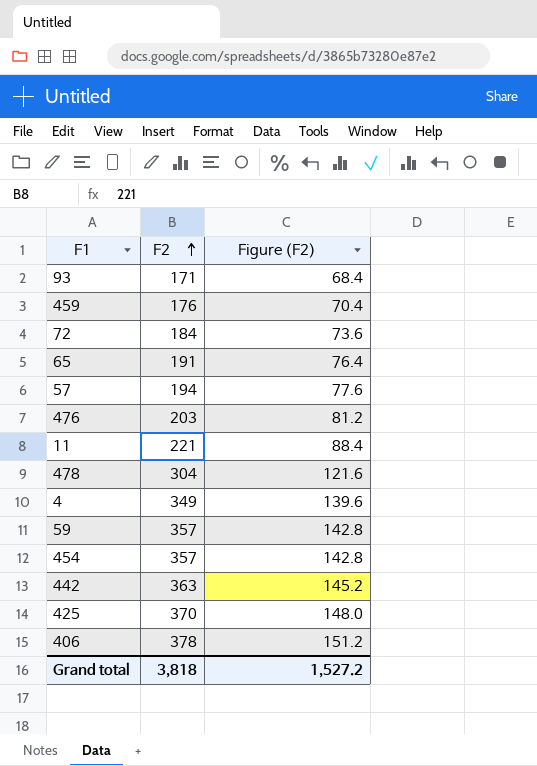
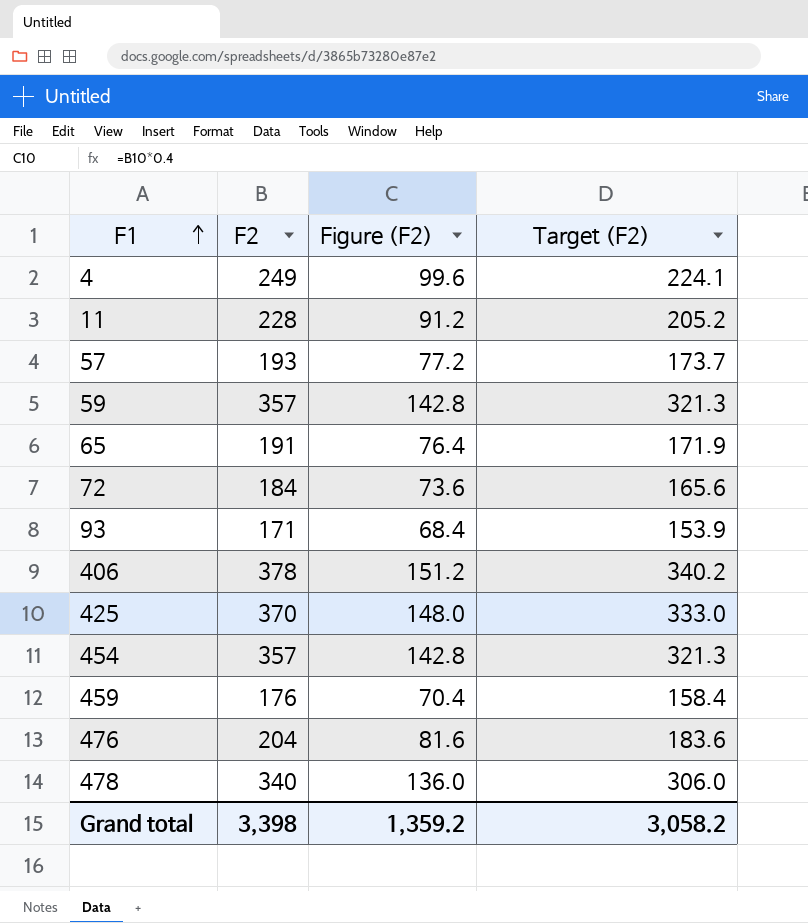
row order: F2 ascending -> F1 ascending
column Target (F2) | formula: none -> [F2] * 0.9
row 442: 363 | 145.2 -> none
4 | F2: 349 -> 249
4 | Figure (F2): 139.6 -> 99.6
11 | F2: 221 -> 228
11 | Figure (F2): 88.4 -> 91.2
57 | F2: 194 -> 193
57 | Figure (F2): 77.6 -> 77.2
476 | F2: 203 -> 204
476 | Figure (F2): 81.2 -> 81.6
478 | F2: 304 -> 340
478 | Figure (F2): 121.6 -> 136.0
Grand total | F2: 3,818 -> 3,398
Grand total | Figure (F2): 1,527.2 -> 1,359.2

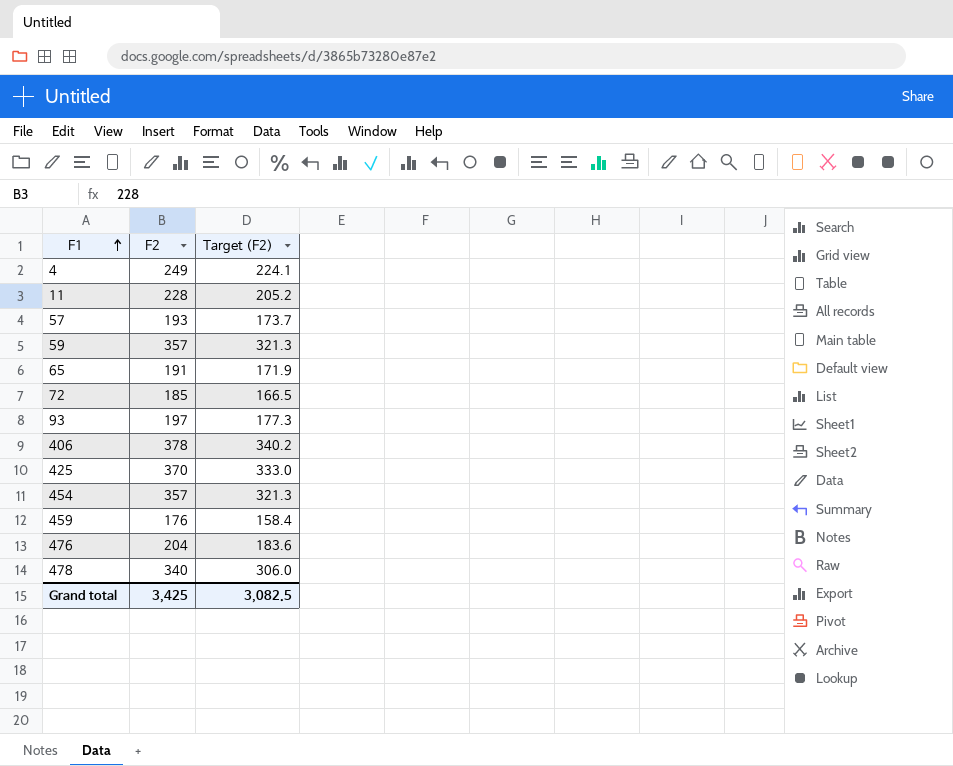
column Figure (F2) | formula: [F2] * 0.4 -> none
72 | F2: 184 -> 185
72 | Target (F2): 165.6 -> 166.5
93 | F2: 171 -> 197
93 | Target (F2): 153.9 -> 177.3
Grand total | F2: 3,398 -> 3,425
Grand total | Target (F2): 3,058.2 -> 3,082.5

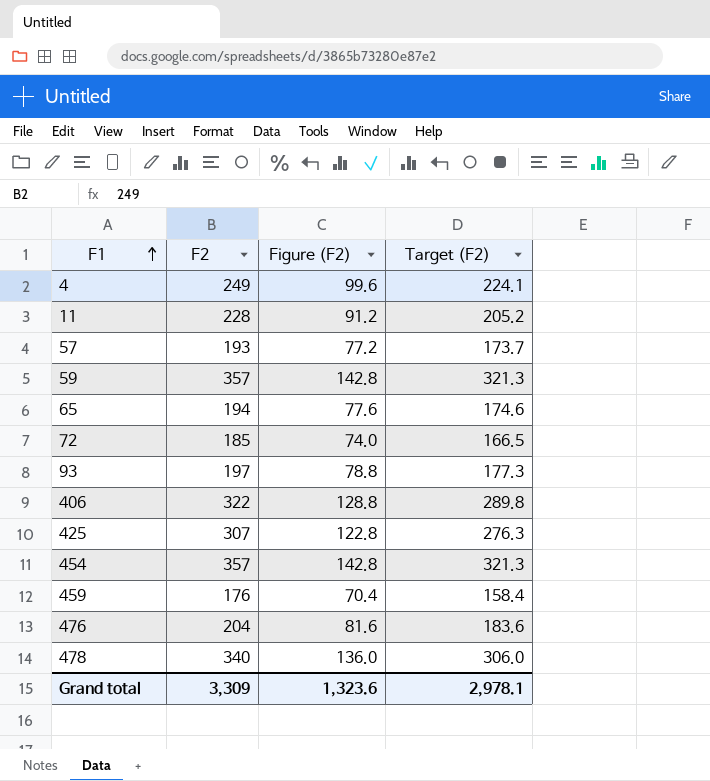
column Figure (F2) | formula: none -> [F2] * 0.4
65 | F2: 191 -> 194
65 | Target (F2): 171.9 -> 174.6
406 | F2: 378 -> 322
406 | Target (F2): 340.2 -> 289.8
425 | F2: 370 -> 307
425 | Target (F2): 333.0 -> 276.3
Grand total | F2: 3,425 -> 3,309
Grand total | Target (F2): 3,082.5 -> 2,978.1

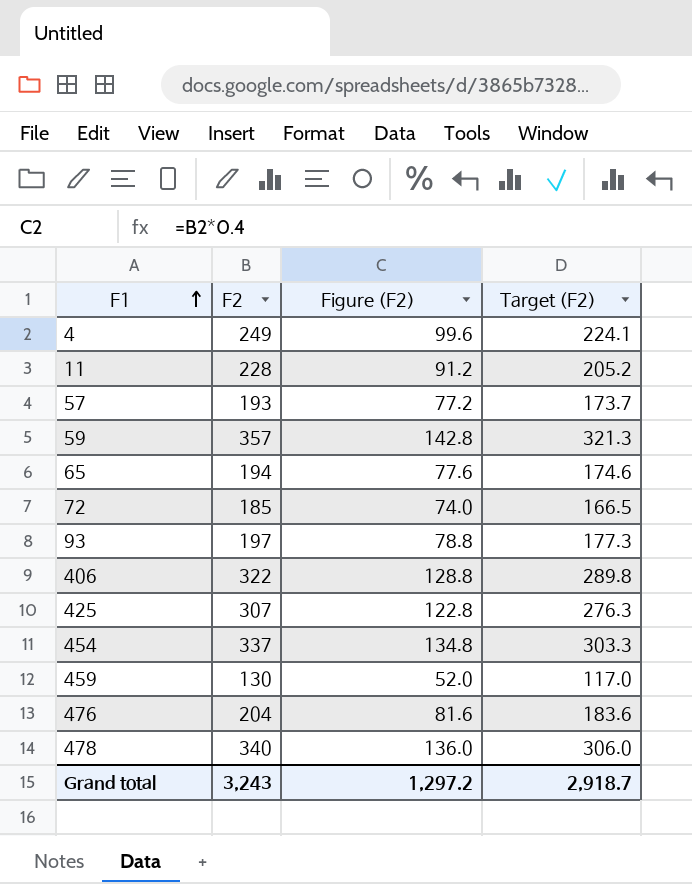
454 | F2: 357 -> 337
454 | Figure (F2): 142.8 -> 134.8
454 | Target (F2): 321.3 -> 303.3
459 | F2: 176 -> 130
459 | Figure (F2): 70.4 -> 52.0
459 | Target (F2): 158.4 -> 117.0
Grand total | F2: 3,309 -> 3,243
Grand total | Figure (F2): 1,323.6 -> 1,297.2
Grand total | Target (F2): 2,978.1 -> 2,918.7

